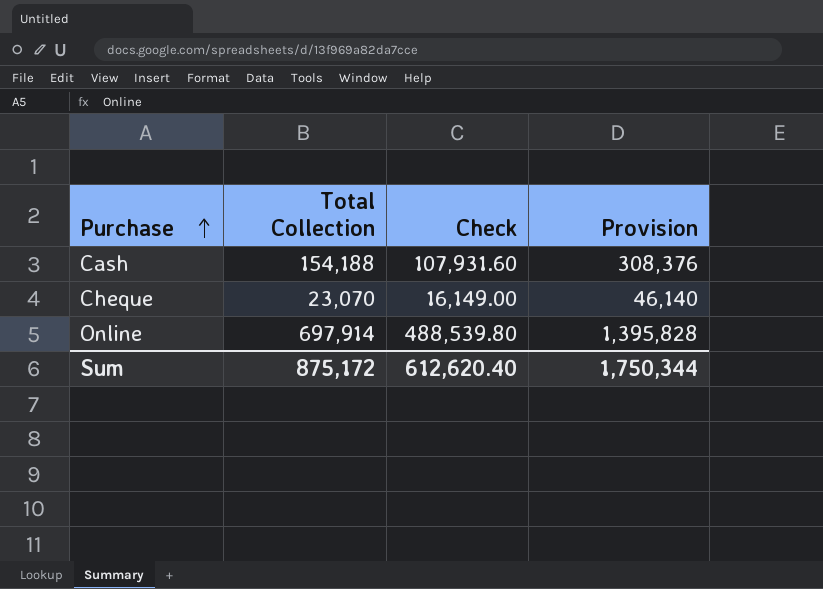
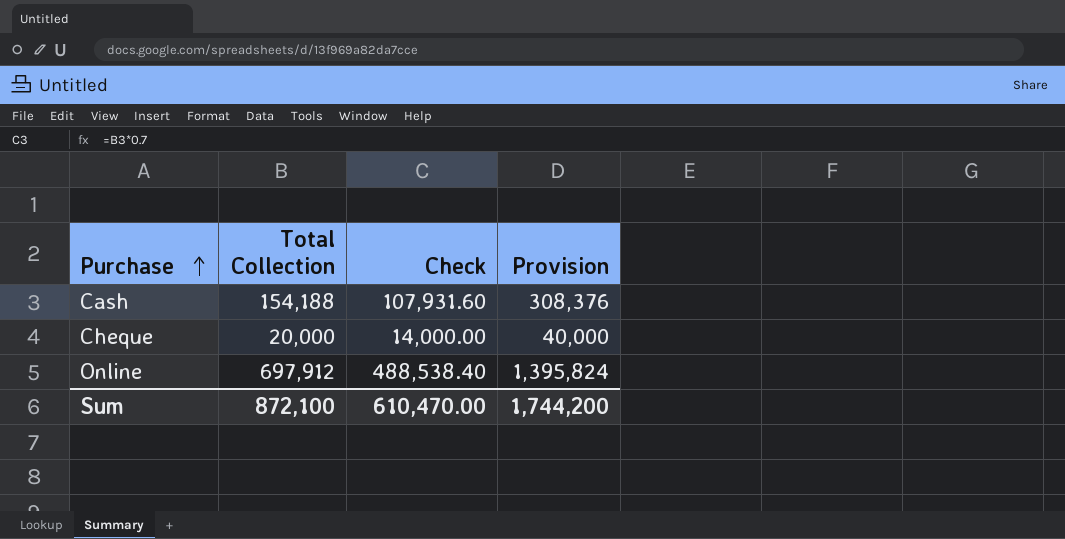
Cheque | Total Collection: 23,070 -> 20,000
Cheque | Check: 16,149.00 -> 14,000.00
Cheque | Provision: 46,140 -> 40,000
Online | Total Collection: 697,914 -> 697,912
Online | Check: 488,539.80 -> 488,538.40
Online | Provision: 1,395,828 -> 1,395,824
Sum | Total Collection: 875,172 -> 872,100
Sum | Check: 612,620.40 -> 610,470.00
Sum | Provision: 1,750,344 -> 1,744,200

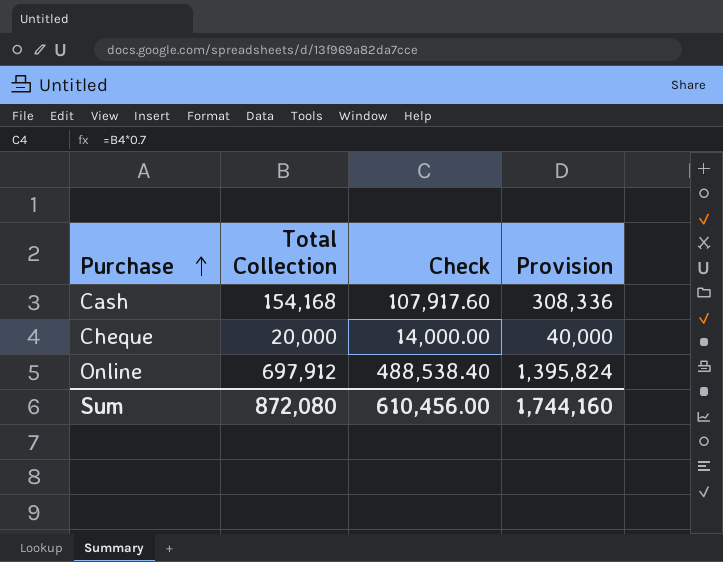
Cash | Total Collection: 154,188 -> 154,168
Cash | Check: 107,931.60 -> 107,917.60
Cash | Provision: 308,376 -> 308,336
Sum | Total Collection: 872,100 -> 872,080
Sum | Check: 610,470.00 -> 610,456.00
Sum | Provision: 1,744,200 -> 1,744,160

